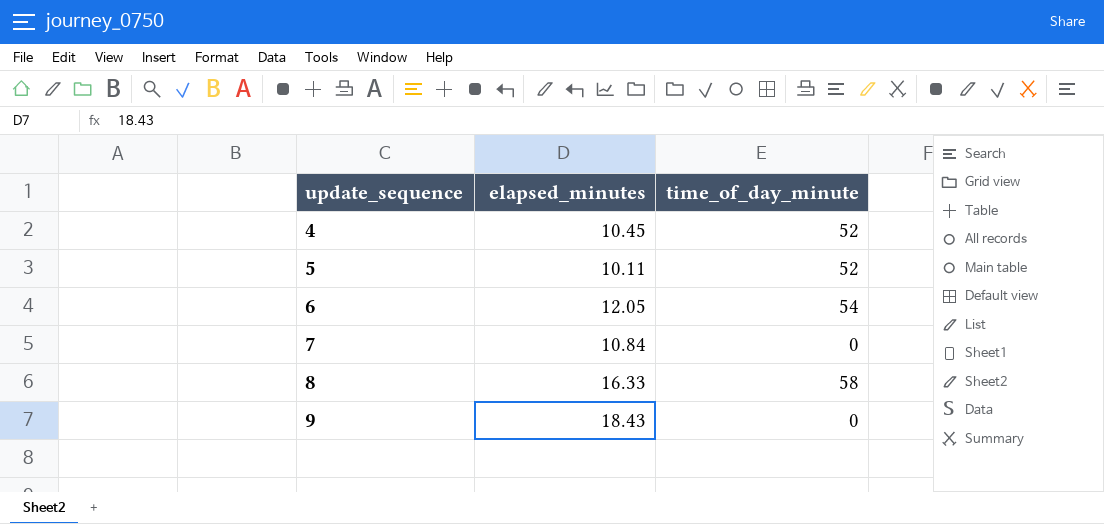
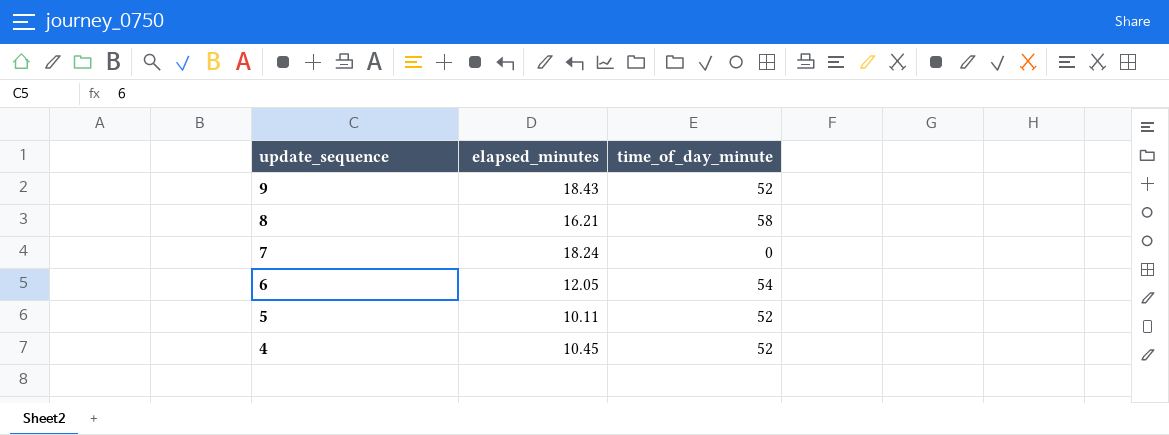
row order: update_sequence ascending -> update_sequence descending
9 | time_of_day_minute: 0 -> 52
8 | elapsed_minutes: 16.33 -> 16.21
7 | elapsed_minutes: 10.84 -> 18.24

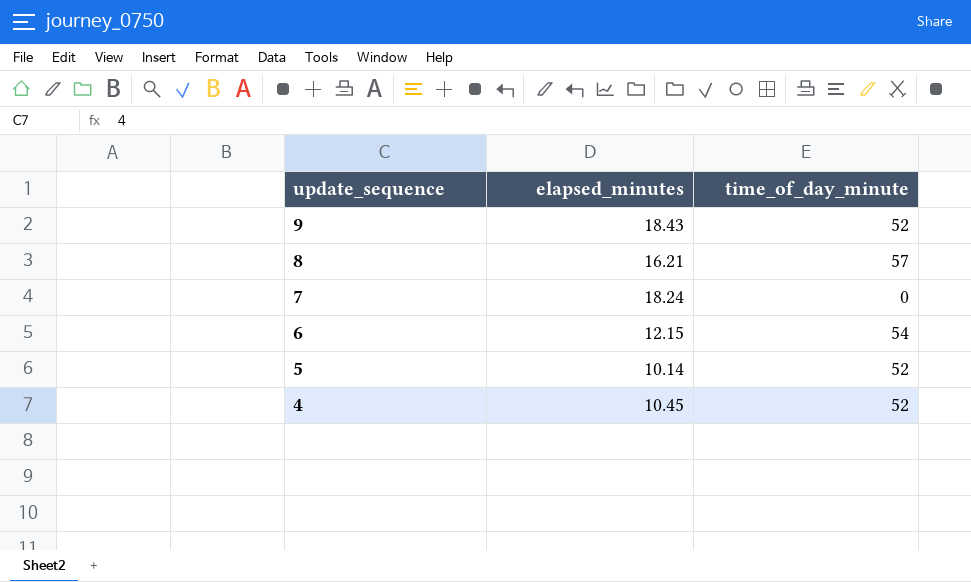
8 | time_of_day_minute: 58 -> 57
6 | elapsed_minutes: 12.05 -> 12.15
5 | elapsed_minutes: 10.11 -> 10.14

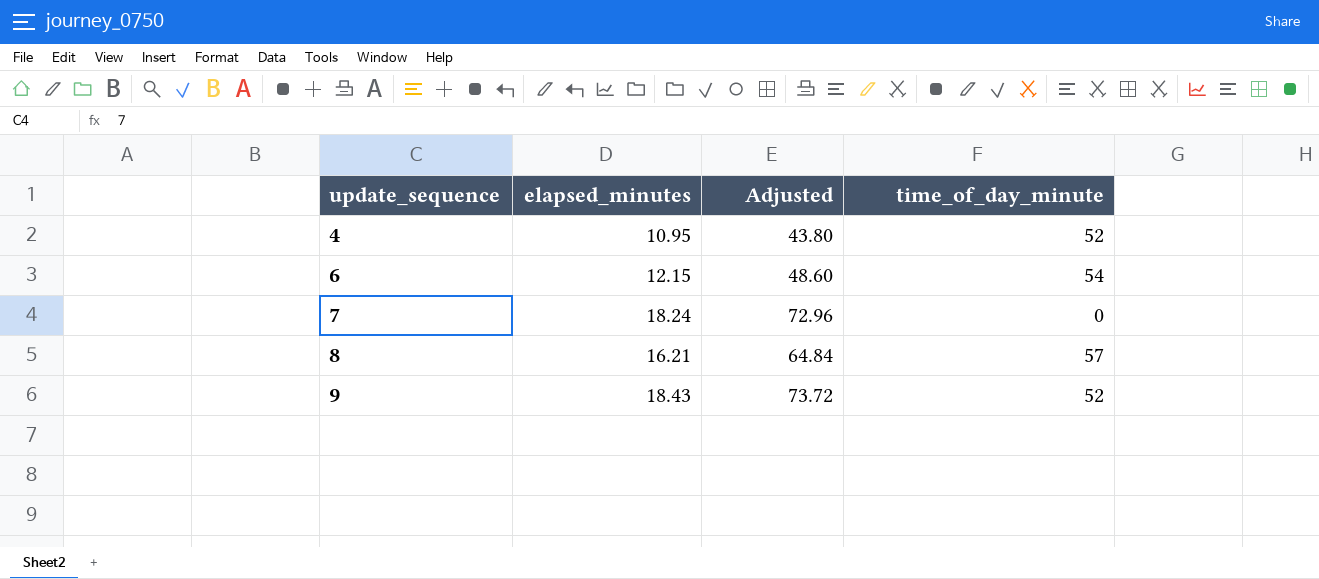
row order: update_sequence descending -> update_sequence ascending
column Adjusted | formula: none -> [elapsed_minutes] * 4
row 5: 10.14 | 52 -> none
4 | elapsed_minutes: 10.45 -> 10.95

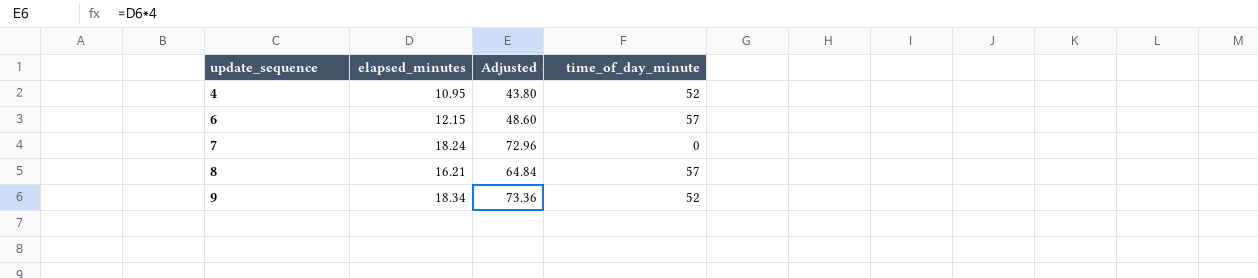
6 | time_of_day_minute: 54 -> 57
9 | elapsed_minutes: 18.43 -> 18.34
9 | Adjusted: 73.72 -> 73.36

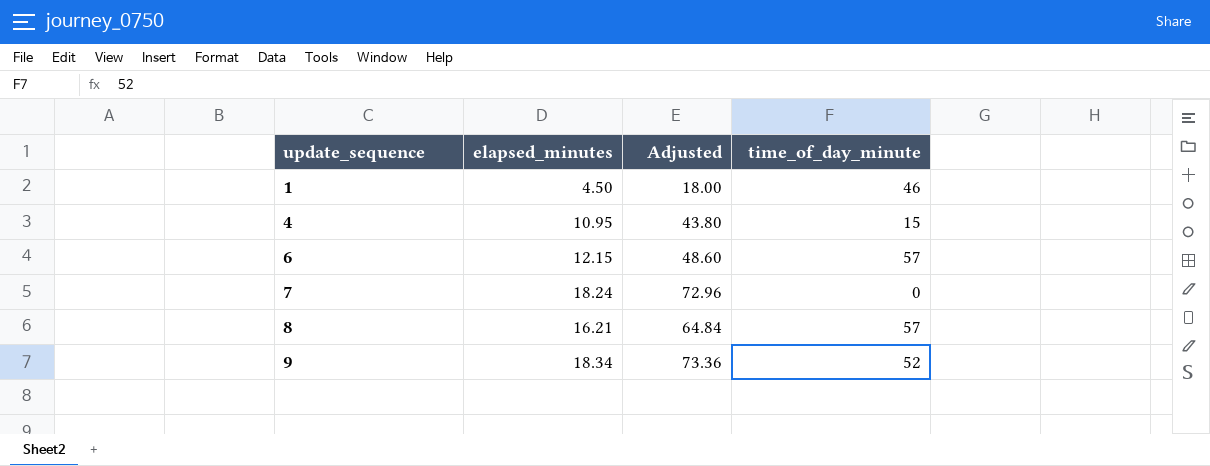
row 1: none -> 4.50 | 18.00 | 46
4 | time_of_day_minute: 52 -> 15

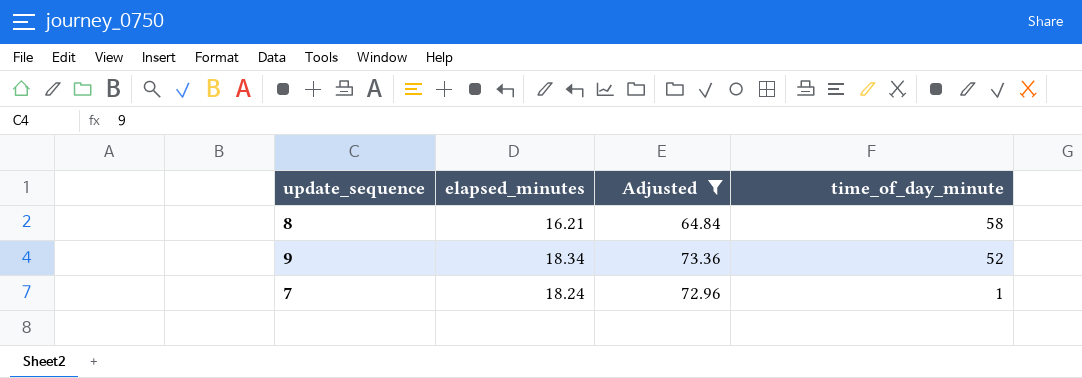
filter: none -> Adjusted >= 64.84
row order: update_sequence ascending -> time_of_day_minute descending
8 | time_of_day_minute: 57 -> 58
7 | time_of_day_minute: 0 -> 1

